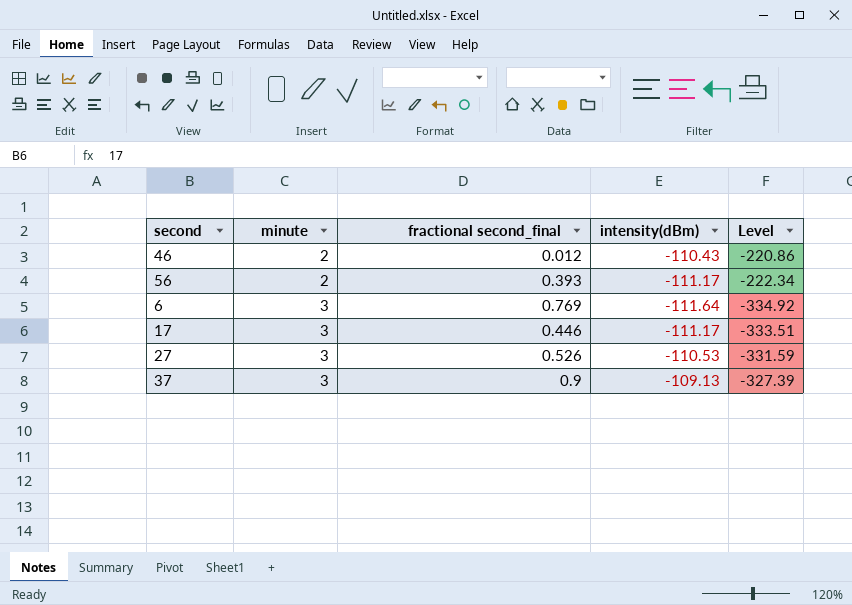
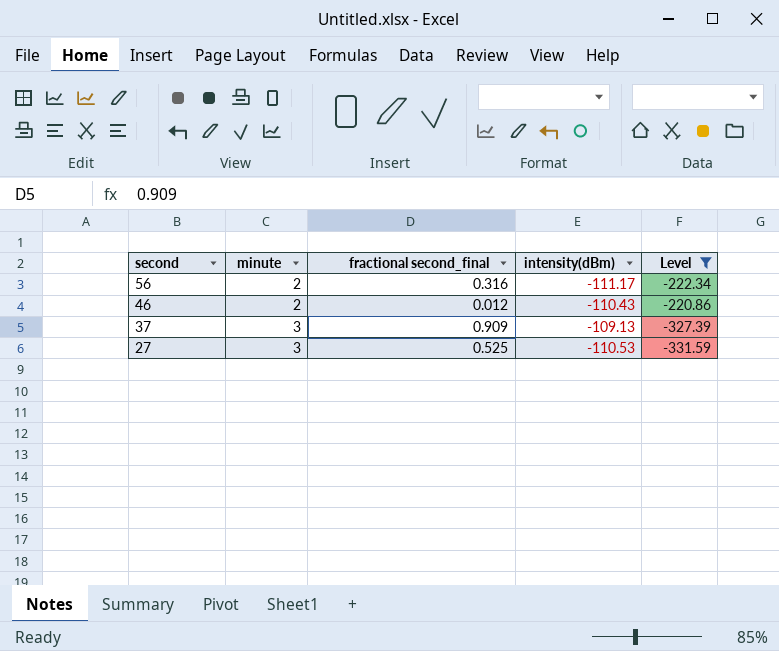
filter: none -> Level >= -331.59
row order: minute ascending -> second descending
56 | fractional second_final: 0.393 -> 0.316
37 | fractional second_final: 0.9 -> 0.909
27 | fractional second_final: 0.526 -> 0.525

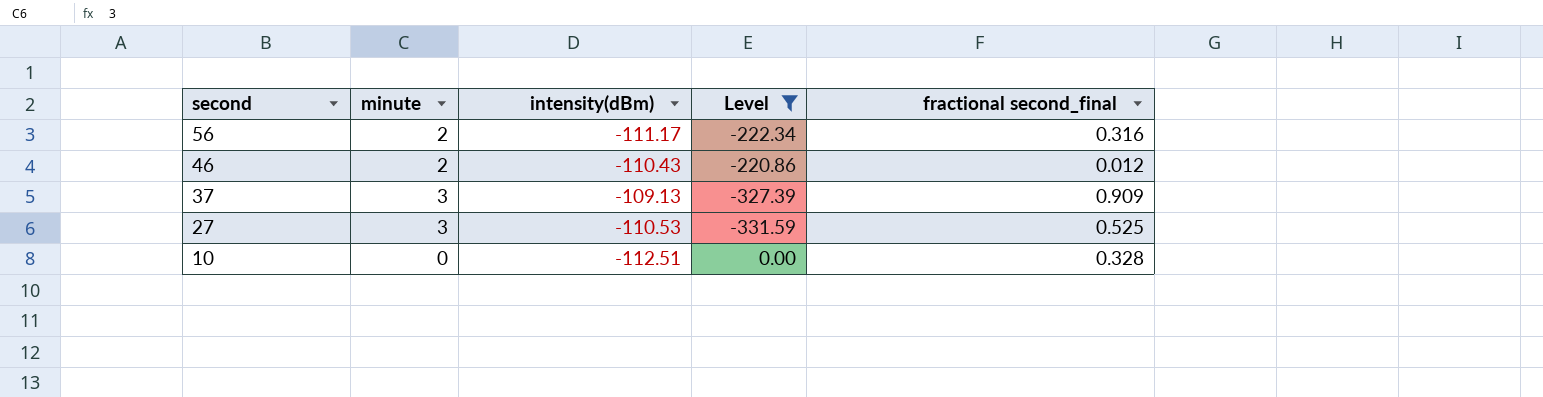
column fractional second_final | position: 3 -> 5
row 10: none -> 0 | -112.51 | 0.00 | 0.328

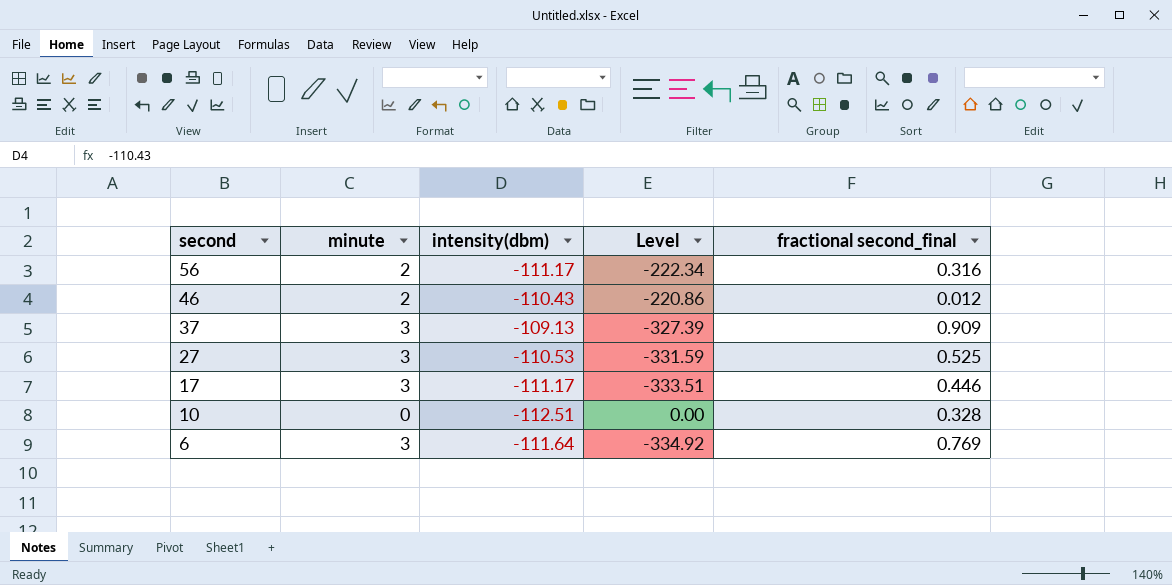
filter: Level >= -331.59 -> none
column name: intensity(dBm) -> intensity(dbm)

